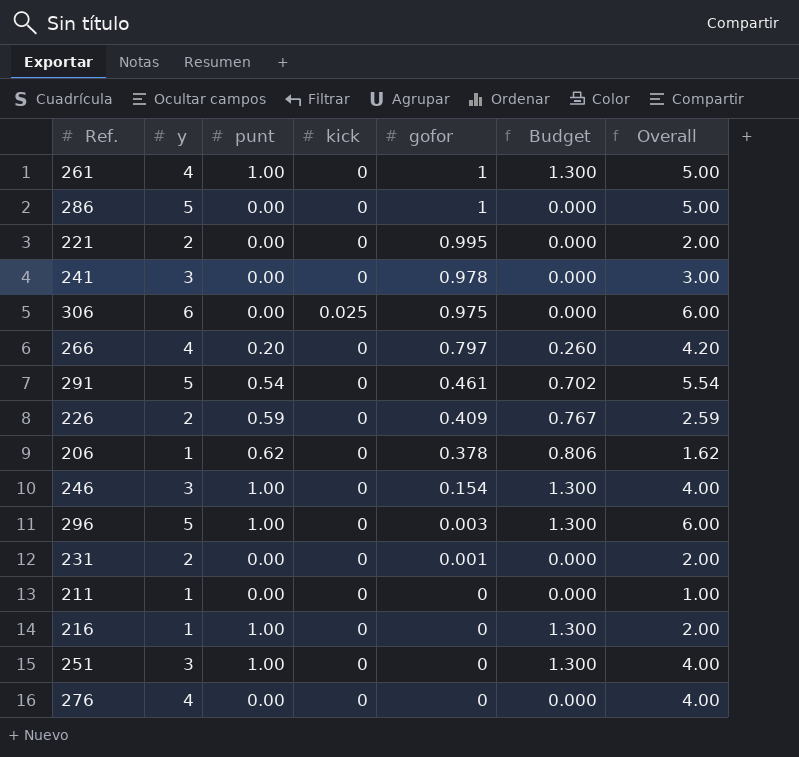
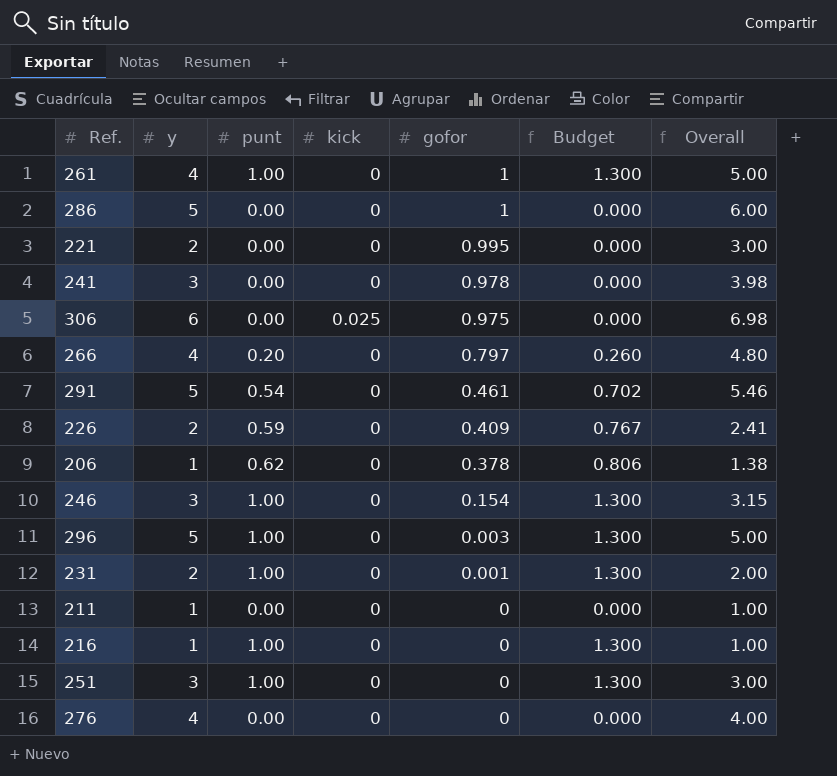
column Overall | formula: [y] + [punt] -> [y] + [gofor]
231 | punt: 0.00 -> 1.00
231 | Budget: 0.000 -> 1.300

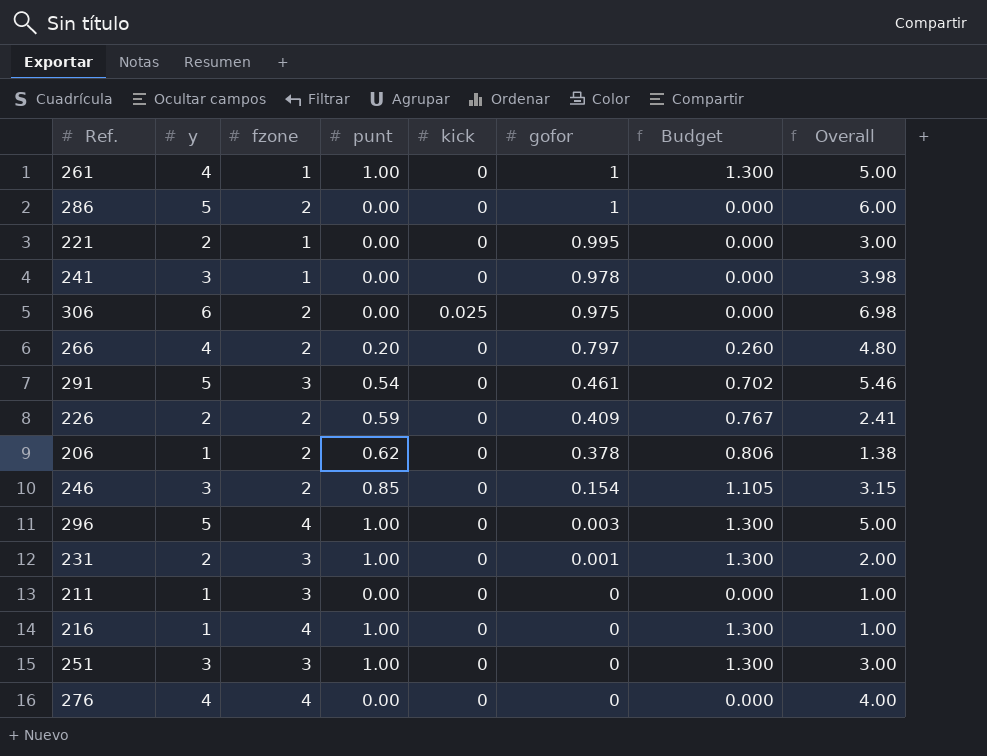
column fzone | position: none -> 3
246 | punt: 1.00 -> 0.85
246 | Budget: 1.300 -> 1.105

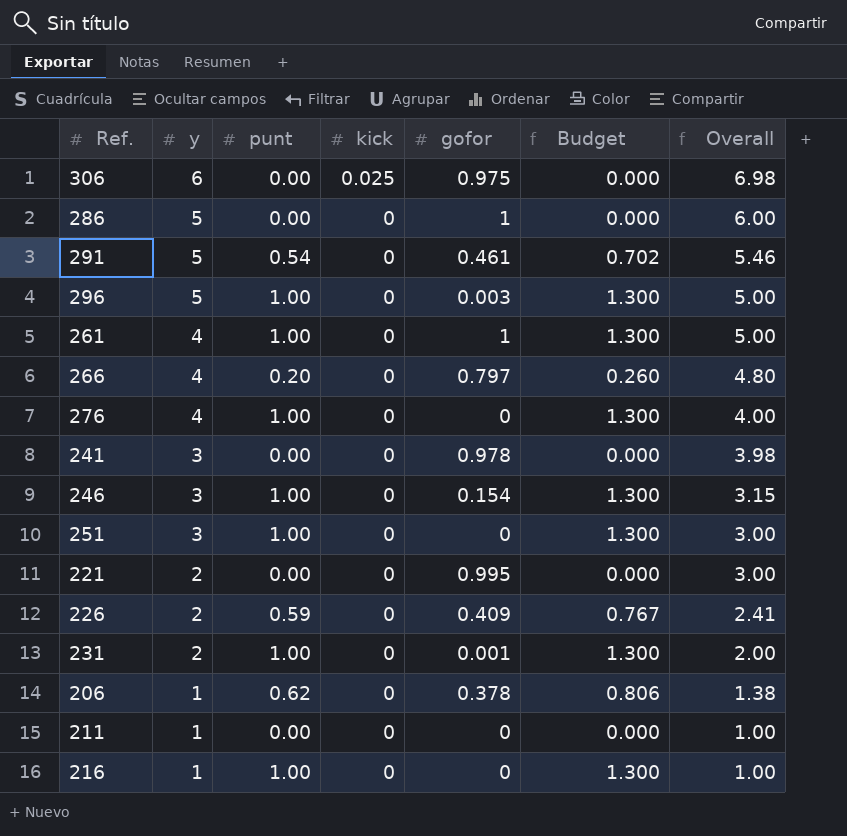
row order: gofor descending -> y descending
column fzone | position: 3 -> none
276 | punt: 0.00 -> 1.00
276 | Budget: 0.000 -> 1.300
246 | punt: 0.85 -> 1.00
246 | Budget: 1.105 -> 1.300

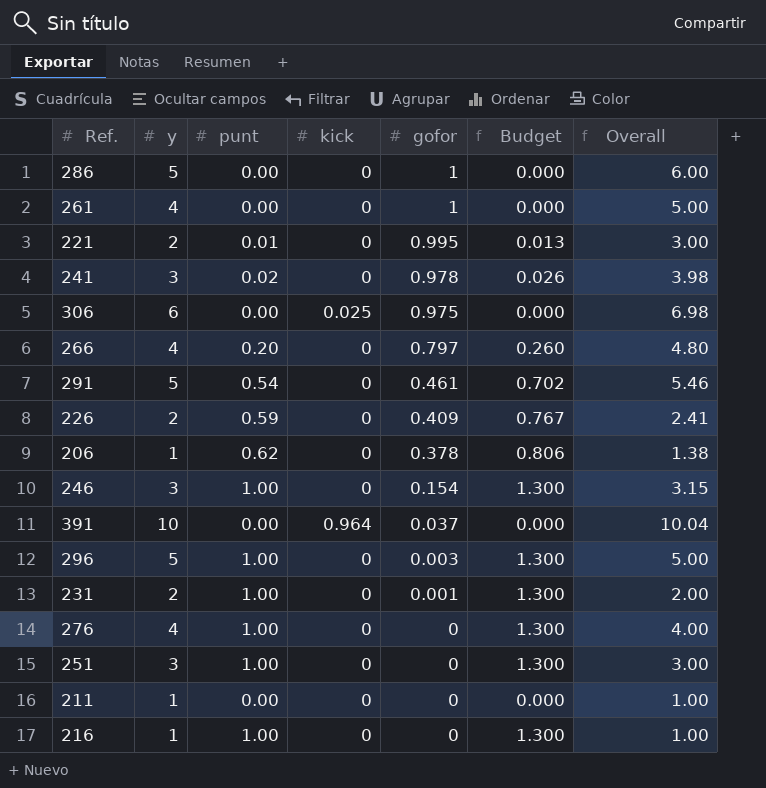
row order: y descending -> gofor descending
261 | punt: 1.00 -> 0.00
261 | Budget: 1.300 -> 0.000
221 | punt: 0.00 -> 0.01
221 | Budget: 0.000 -> 0.013
241 | punt: 0.00 -> 0.02
241 | Budget: 0.000 -> 0.026
row 391: none -> 10 | 0.00 | 0.964 | 0.037 | 0.000 | 10.04

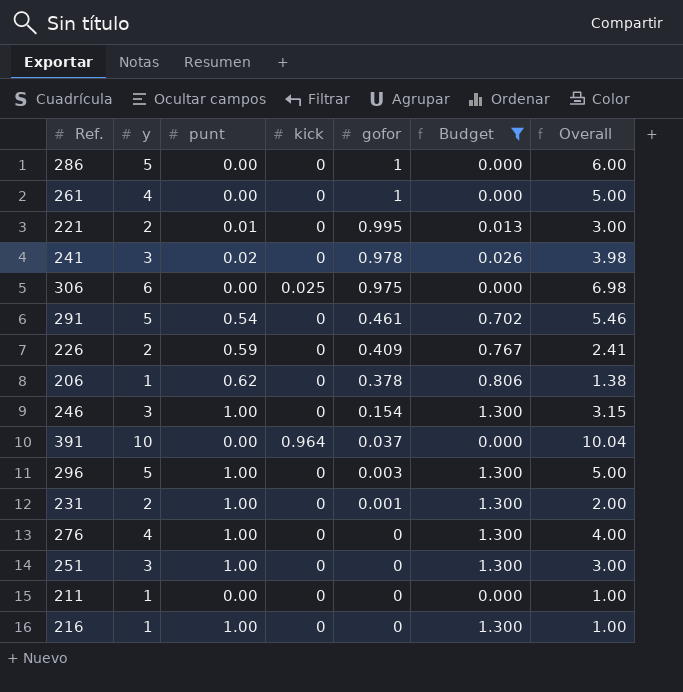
filter: none -> Budget != 0.260

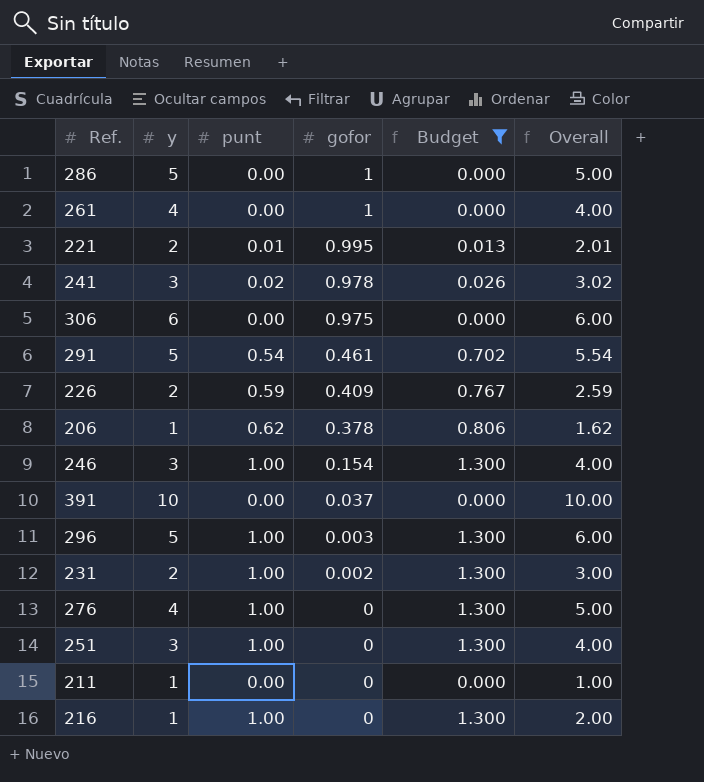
column kick | position: 4 -> none
column Overall | formula: [y] + [gofor] -> [y] + [punt]
231 | gofor: 0.001 -> 0.002

